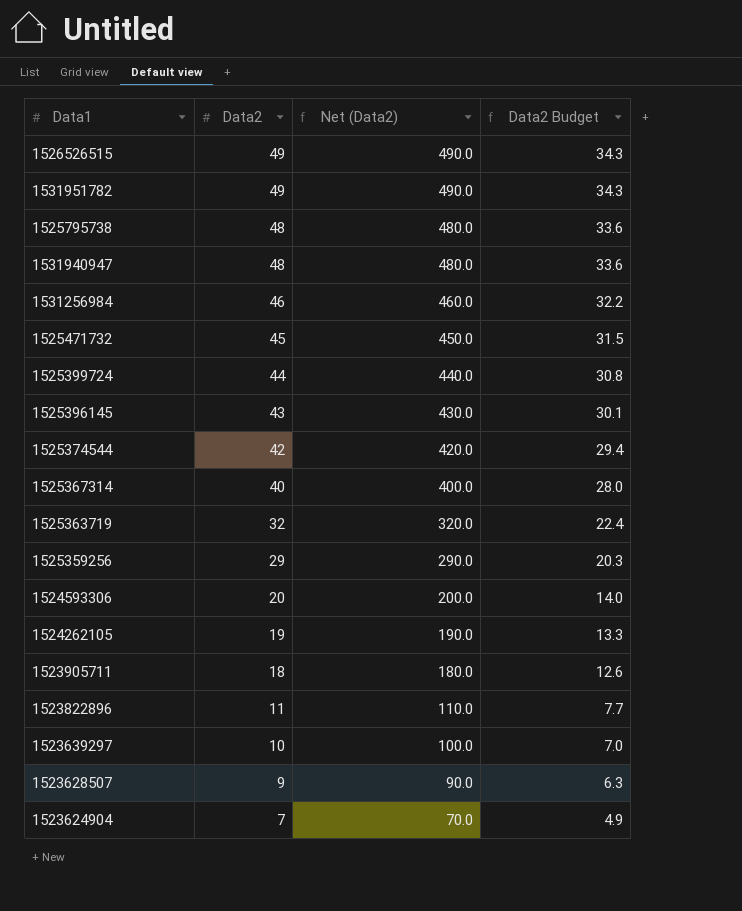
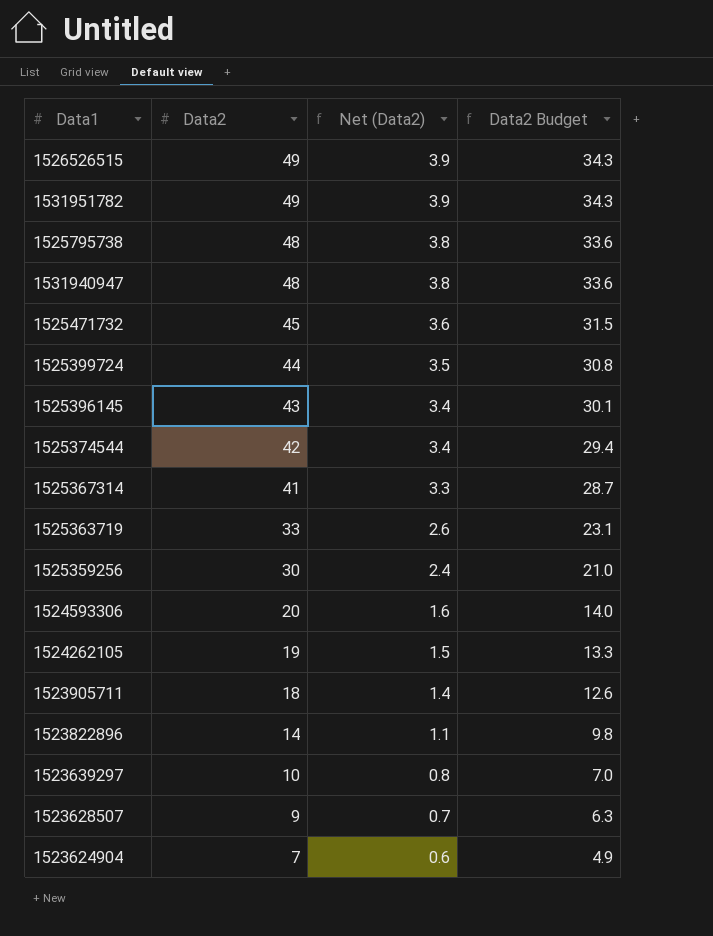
column Net (Data2) | formula: [Data2] * 10 -> [Data2] * 0.08
row 1531256984: 46 | 460.0 | 32.2 -> none
1525367314 | Data2: 40 -> 41
1525367314 | Data2 Budget: 28.0 -> 28.7
1525363719 | Data2: 32 -> 33
1525363719 | Data2 Budget: 22.4 -> 23.1
1525359256 | Data2: 29 -> 30
1525359256 | Data2 Budget: 20.3 -> 21.0
1523822896 | Data2: 11 -> 14
1523822896 | Data2 Budget: 7.7 -> 9.8

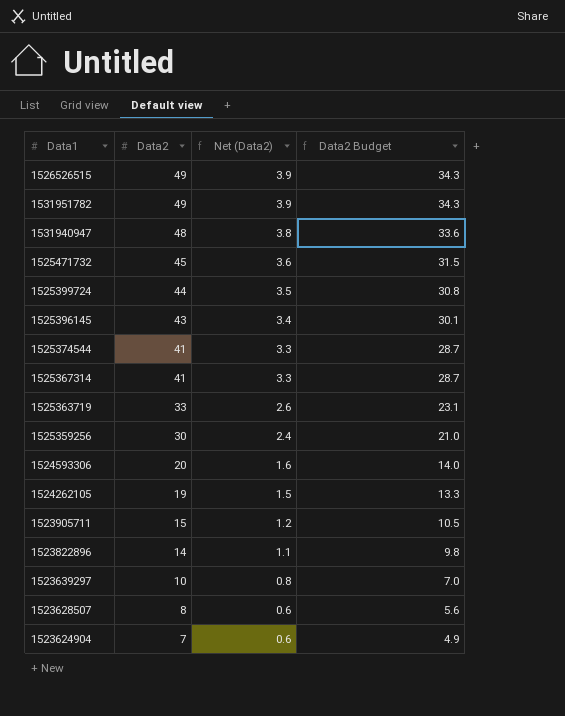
row 1525795738: 48 | 3.8 | 33.6 -> none
1525374544 | Data2: 42 -> 41
1525374544 | Net (Data2): 3.4 -> 3.3
1525374544 | Data2 Budget: 29.4 -> 28.7
1523905711 | Data2: 18 -> 15
1523905711 | Net (Data2): 1.4 -> 1.2
1523905711 | Data2 Budget: 12.6 -> 10.5
1523628507 | Data2: 9 -> 8
1523628507 | Net (Data2): 0.7 -> 0.6
1523628507 | Data2 Budget: 6.3 -> 5.6

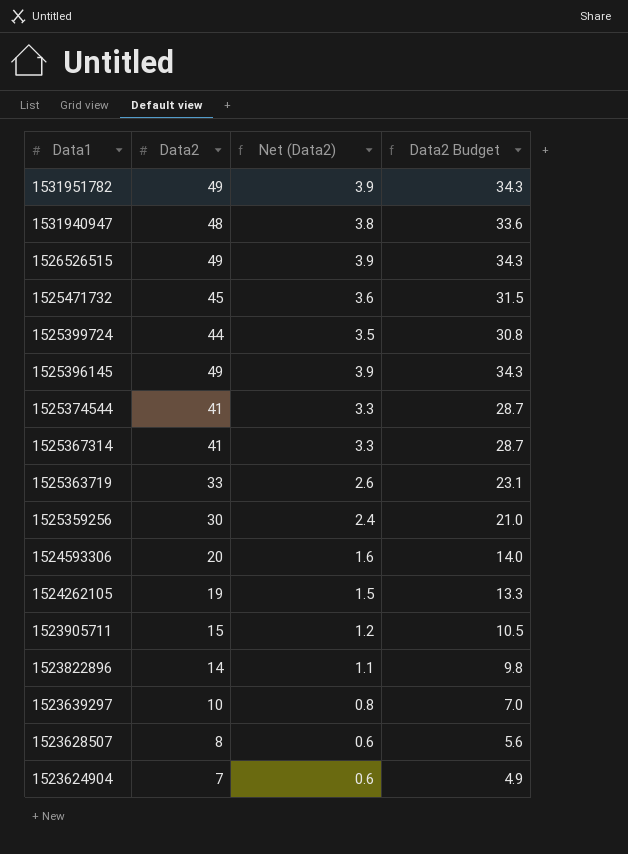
row order: Data2 descending -> Data1 descending
1525396145 | Data2: 43 -> 49
1525396145 | Net (Data2): 3.4 -> 3.9
1525396145 | Data2 Budget: 30.1 -> 34.3

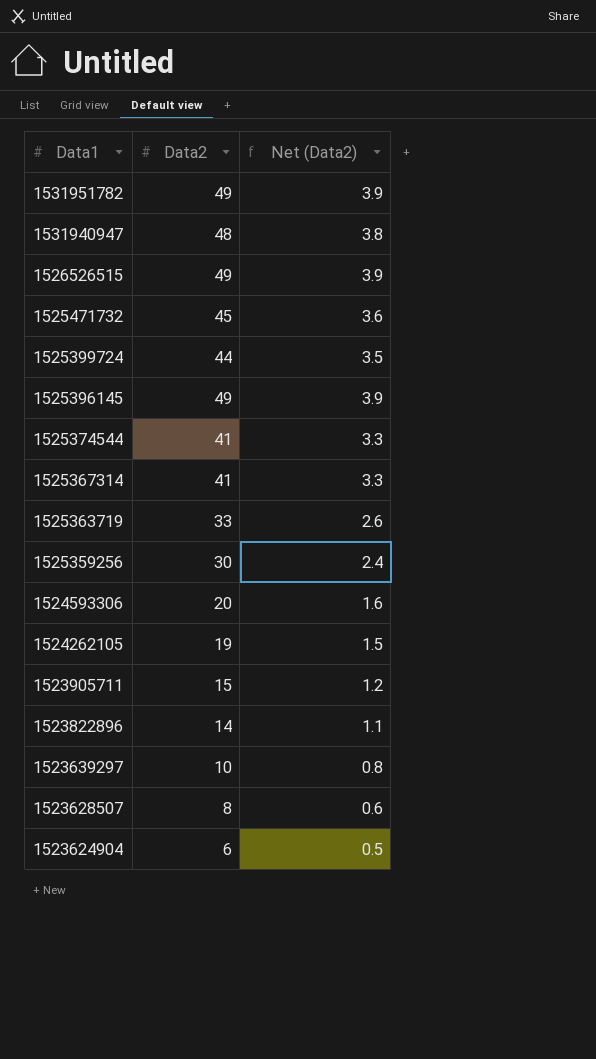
column Data2 Budget | formula: [Data2] * 0.7 -> none
1523624904 | Data2: 7 -> 6
1523624904 | Net (Data2): 0.6 -> 0.5

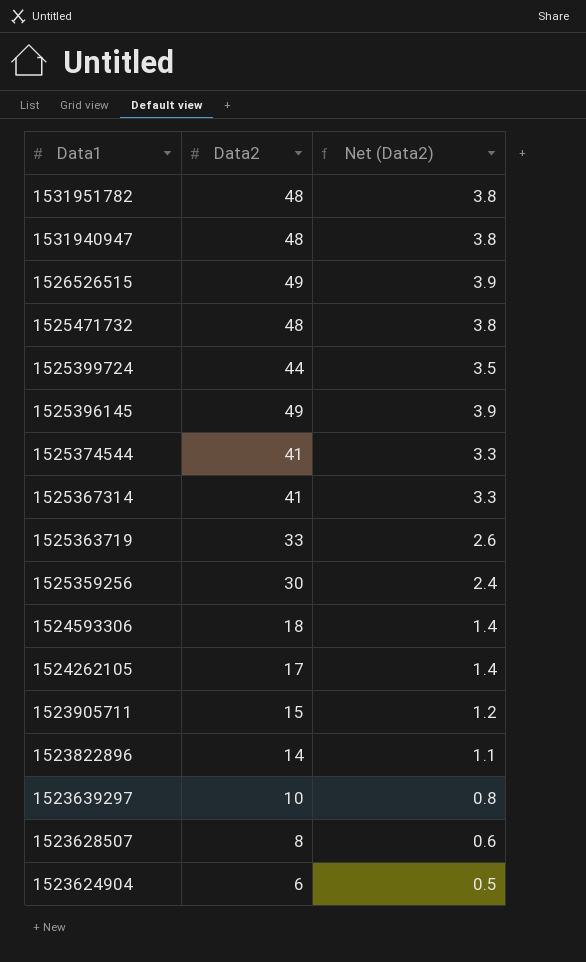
1531951782 | Data2: 49 -> 48
1531951782 | Net (Data2): 3.9 -> 3.8
1525471732 | Data2: 45 -> 48
1525471732 | Net (Data2): 3.6 -> 3.8
1524593306 | Data2: 20 -> 18
1524593306 | Net (Data2): 1.6 -> 1.4
1524262105 | Data2: 19 -> 17
1524262105 | Net (Data2): 1.5 -> 1.4

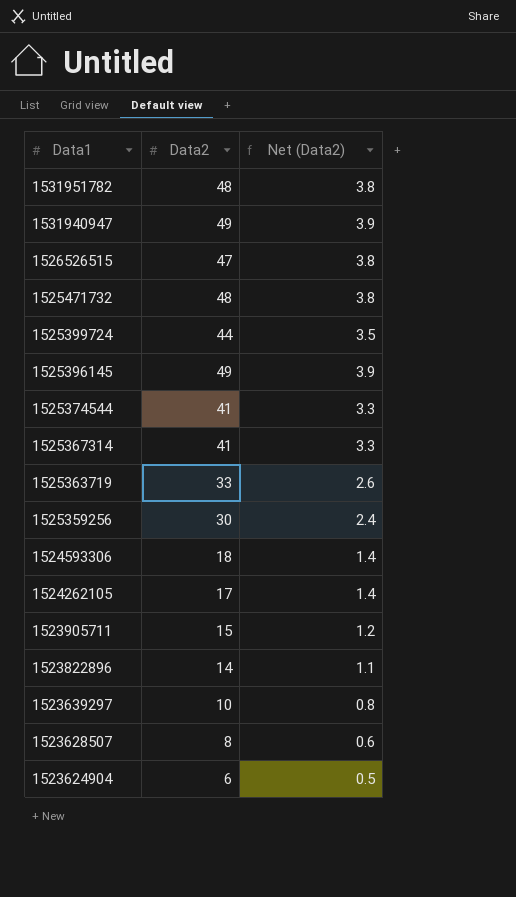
1531940947 | Data2: 48 -> 49
1531940947 | Net (Data2): 3.8 -> 3.9
1526526515 | Data2: 49 -> 47
1526526515 | Net (Data2): 3.9 -> 3.8

